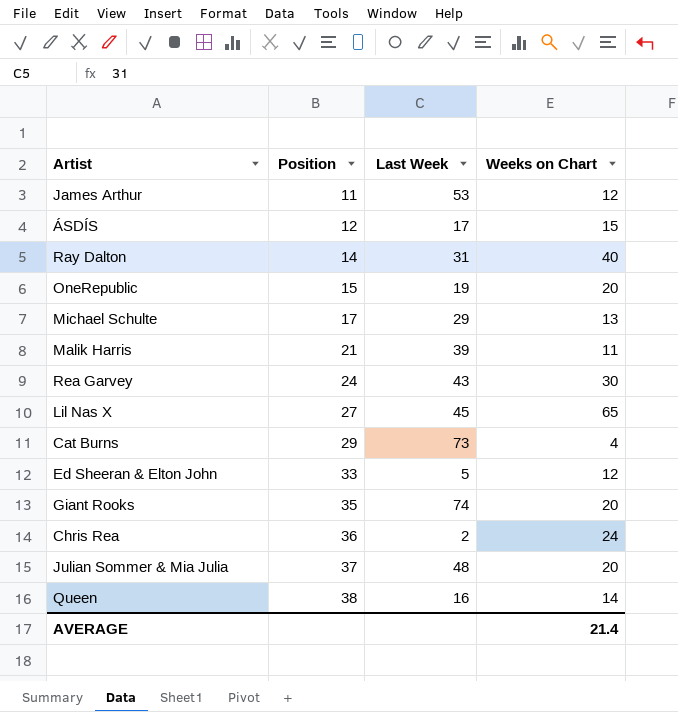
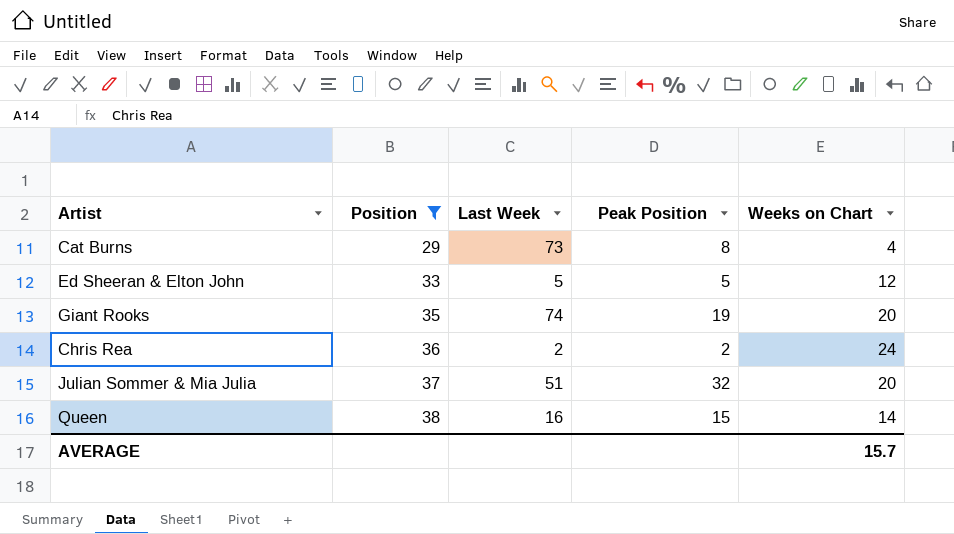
filter: none -> Position >= 29
column Peak Position | position: none -> 4
Julian Sommer & Mia Julia | Last Week: 48 -> 51
AVERAGE | Weeks on Chart: 21.4 -> 15.7

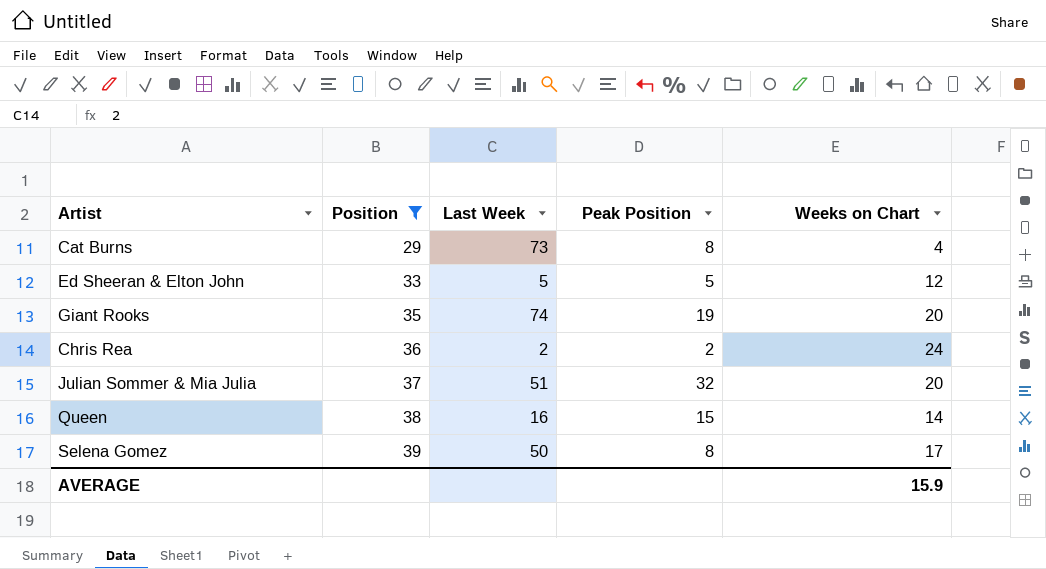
row Selena Gomez: none -> 39 | 50 | 8 | 17
AVERAGE | Weeks on Chart: 15.7 -> 15.9

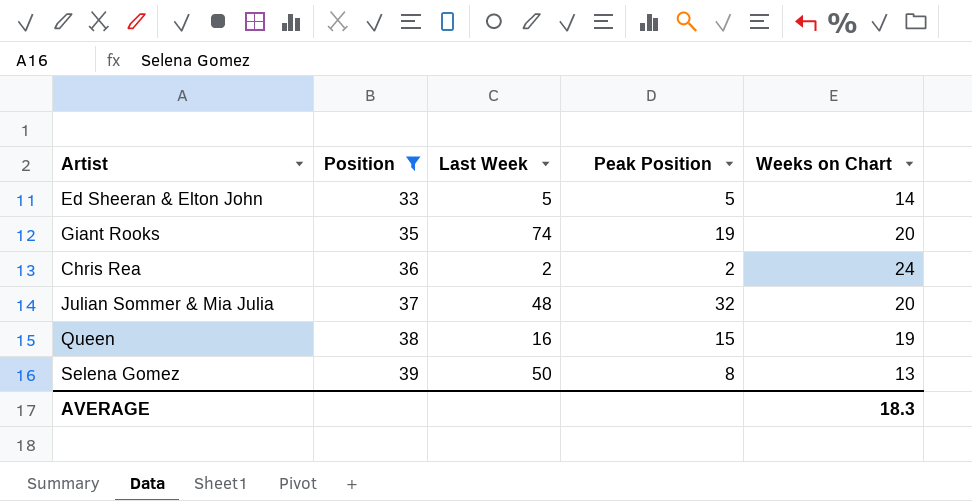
row Cat Burns: 29 | 73 | 8 | 4 -> none
Ed Sheeran & Elton John | Weeks on Chart: 12 -> 14
Julian Sommer & Mia Julia | Last Week: 51 -> 48
Queen | Weeks on Chart: 14 -> 19
Selena Gomez | Weeks on Chart: 17 -> 13
AVERAGE | Weeks on Chart: 15.9 -> 18.3

